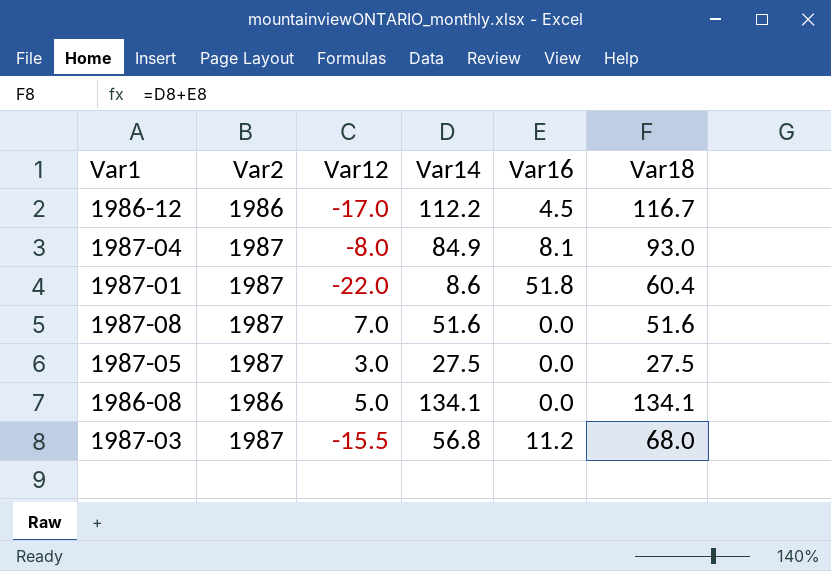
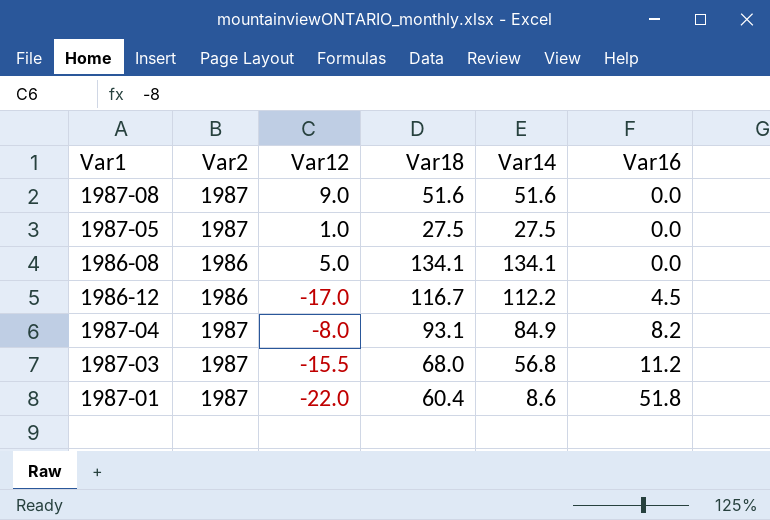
row order: none -> Var16 ascending
column Var18 | position: 6 -> 4
1987-08 | Var12: 7.0 -> 9.0
1987-05 | Var12: 3.0 -> 1.0
1987-04 | Var18: 93.0 -> 93.1
1987-04 | Var16: 8.1 -> 8.2

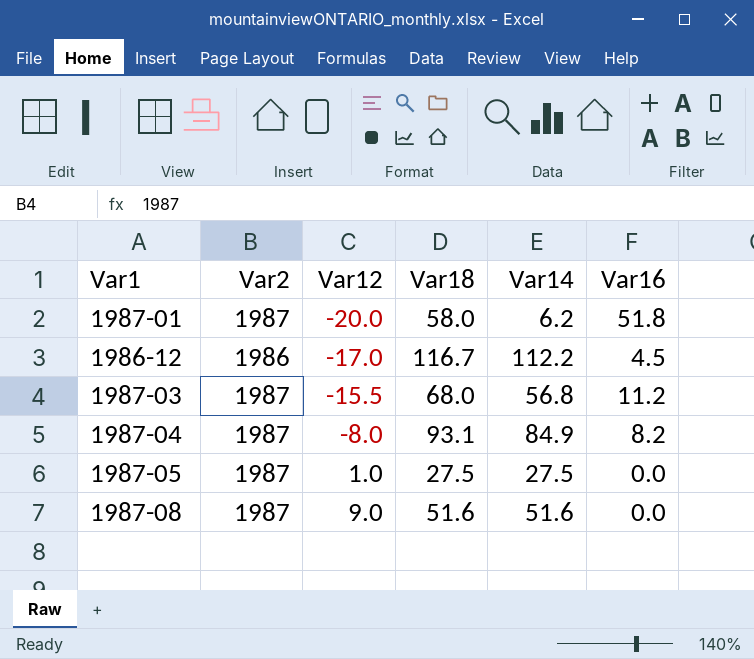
row order: Var16 ascending -> Var12 ascending
row 1986-08: 1986 | 5.0 | 134.1 | 134.1 | 0.0 -> none
1987-01 | Var12: -22.0 -> -20.0
1987-01 | Var18: 60.4 -> 58.0
1987-01 | Var14: 8.6 -> 6.2

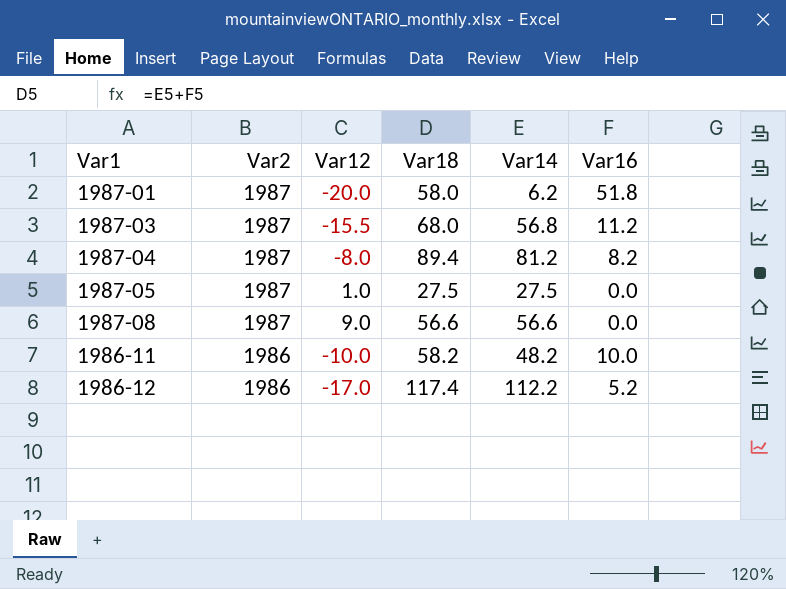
row order: Var12 ascending -> Var2 descending
1987-04 | Var18: 93.1 -> 89.4
1987-04 | Var14: 84.9 -> 81.2
1987-08 | Var18: 51.6 -> 56.6
1987-08 | Var14: 51.6 -> 56.6
row 1986-11: none -> 1986 | -10.0 | 58.2 | 48.2 | 10.0
1986-12 | Var18: 116.7 -> 117.4
1986-12 | Var16: 4.5 -> 5.2

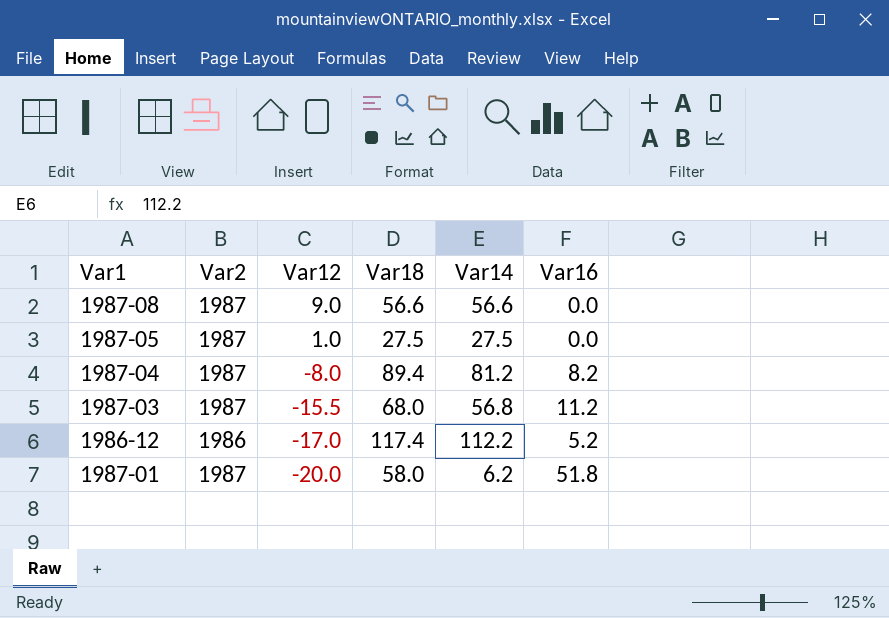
row order: Var2 descending -> Var12 descending
row 1986-11: 1986 | -10.0 | 58.2 | 48.2 | 10.0 -> none

